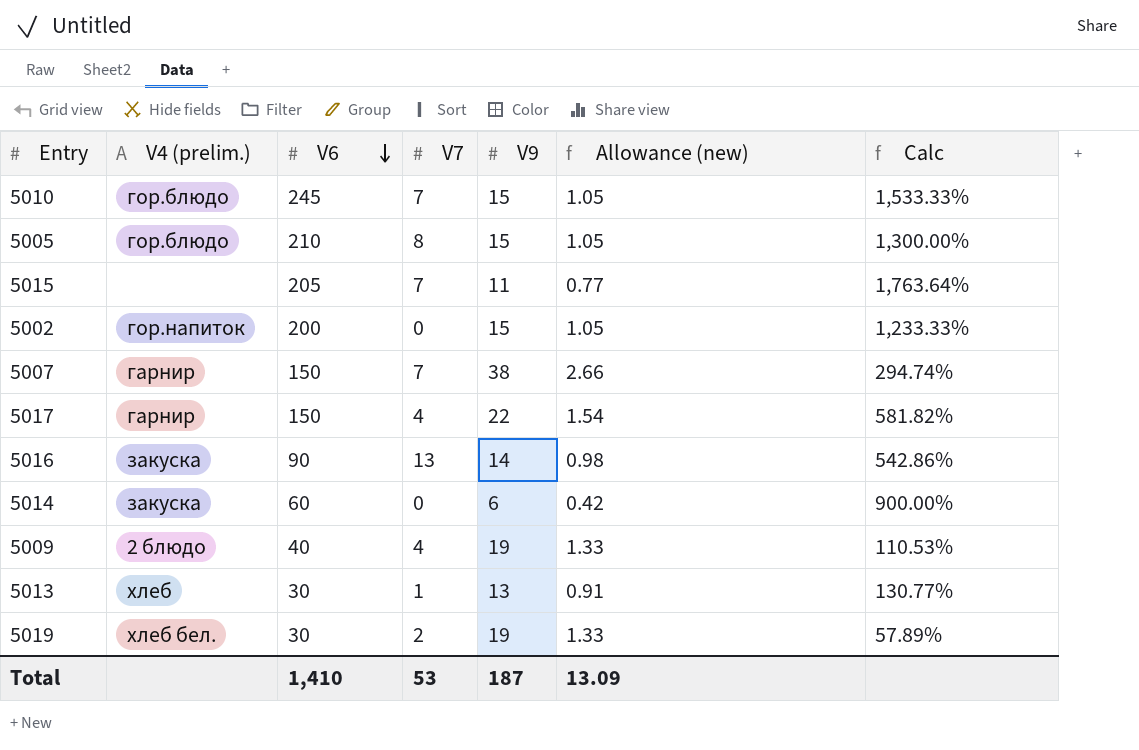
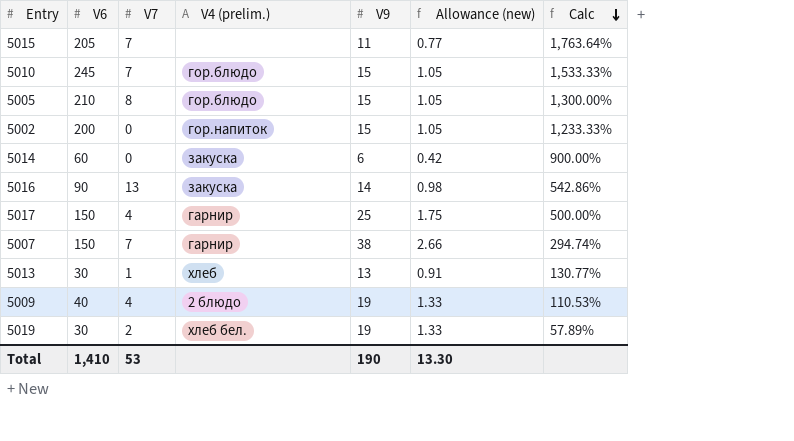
row order: V6 descending -> Calc descending
column V4 (prelim.) | position: 2 -> 4
5017 | V9: 22 -> 25
5017 | Allowance (new): 1.54 -> 1.75
5017 | Calc: 581.82% -> 500.00%
Total | V9: 187 -> 190
Total | Allowance (new): 13.09 -> 13.30

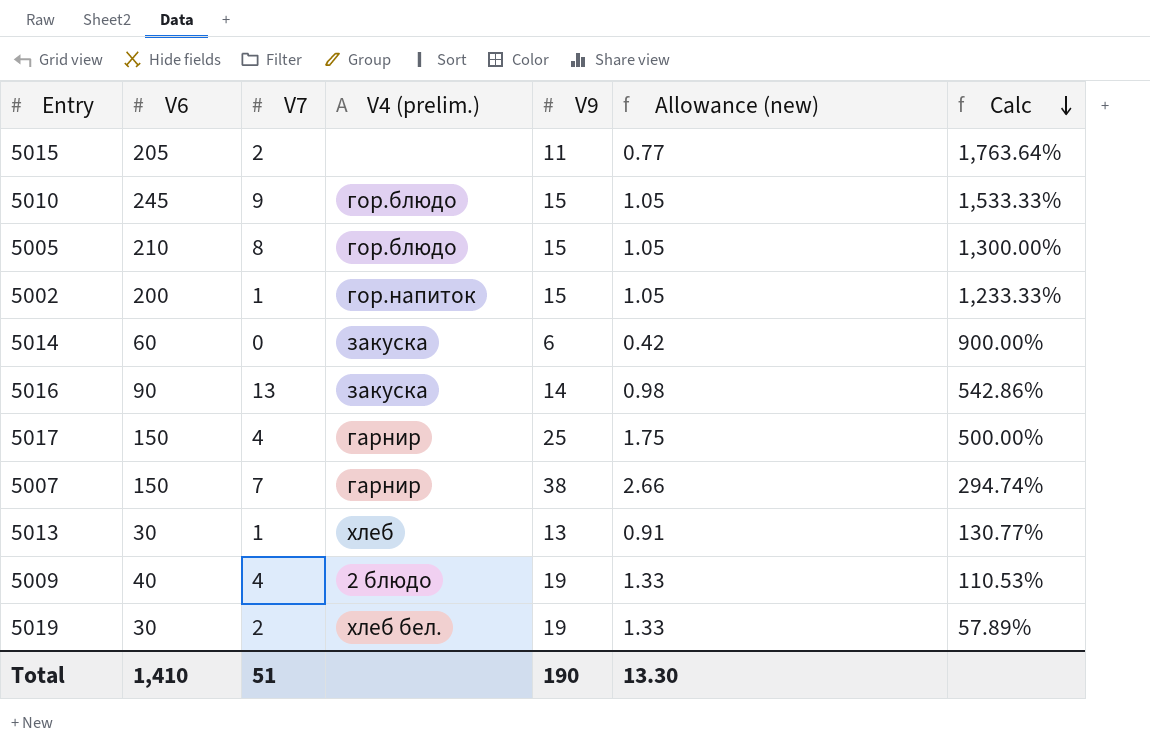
5015 | V7: 7 -> 2
5010 | V7: 7 -> 9
5002 | V7: 0 -> 1
Total | V7: 53 -> 51

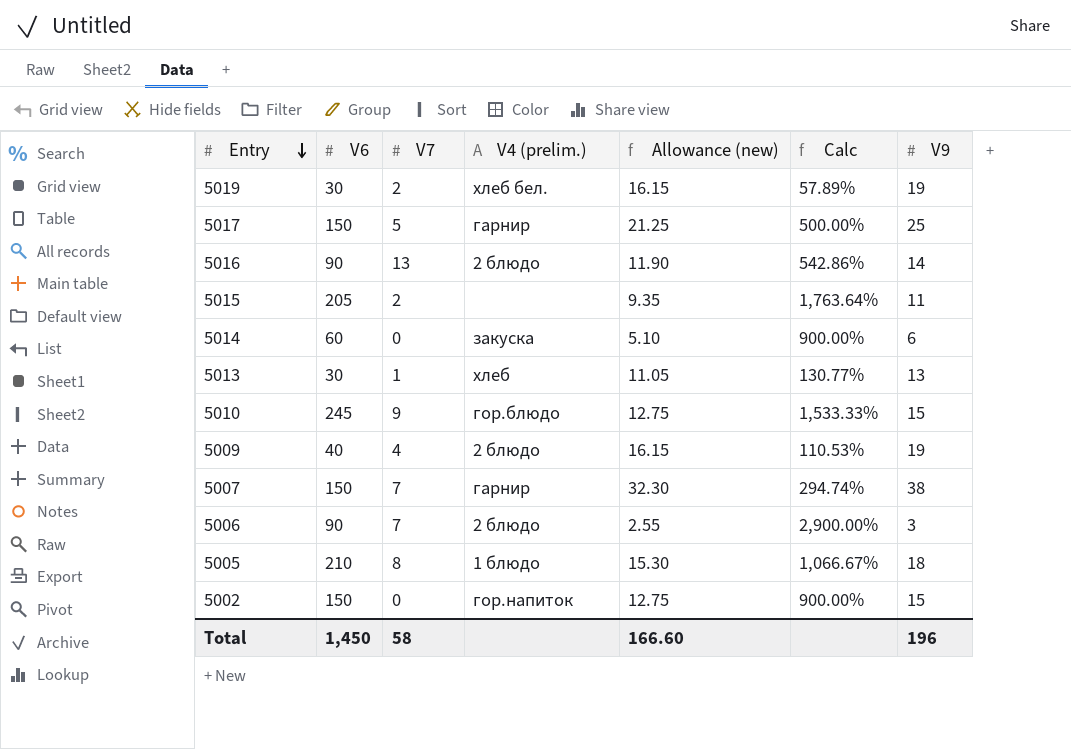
row order: Calc descending -> Entry descending
column Allowance (new) | formula: [V9] * 0.07 -> [V9] * 0.85
column V9 | position: 5 -> 7
5017 | V7: 4 -> 5
5016 | V4 (prelim.): закуска -> 2 блюдо
row 5006: none -> 90 | 7 | 2 блюдо | 2.55 | 2,900.00% | 3
5005 | V4 (prelim.): гор.блюдо -> 1 блюдо
5005 | Calc: 1,300.00% -> 1,066.67%
5005 | V9: 15 -> 18
5002 | V6: 200 -> 150
5002 | V7: 1 -> 0
5002 | Calc: 1,233.33% -> 900.00%
Total | V6: 1,410 -> 1,450
Total | V7: 51 -> 58
Total | Allowance (new): 13.30 -> 166.60
Total | V9: 190 -> 196

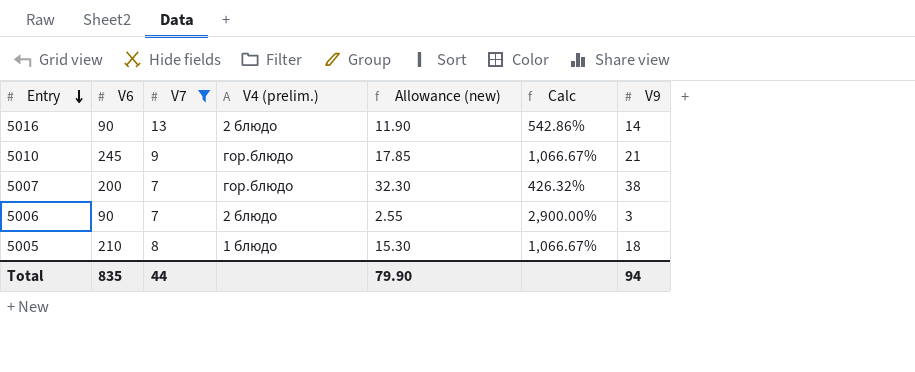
filter: none -> V7 >= 7
5010 | Allowance (new): 12.75 -> 17.85
5010 | Calc: 1,533.33% -> 1,066.67%
5010 | V9: 15 -> 21
5007 | V6: 150 -> 200
5007 | V4 (prelim.): гарнир -> гор.блюдо
5007 | Calc: 294.74% -> 426.32%
Total | V6: 1,450 -> 835
Total | V7: 58 -> 44
Total | Allowance (new): 166.60 -> 79.90
Total | V9: 196 -> 94

